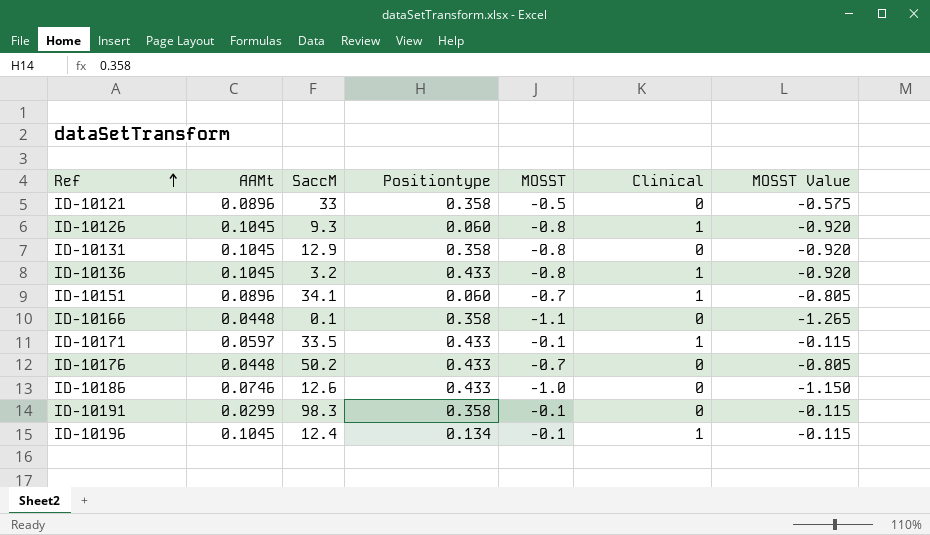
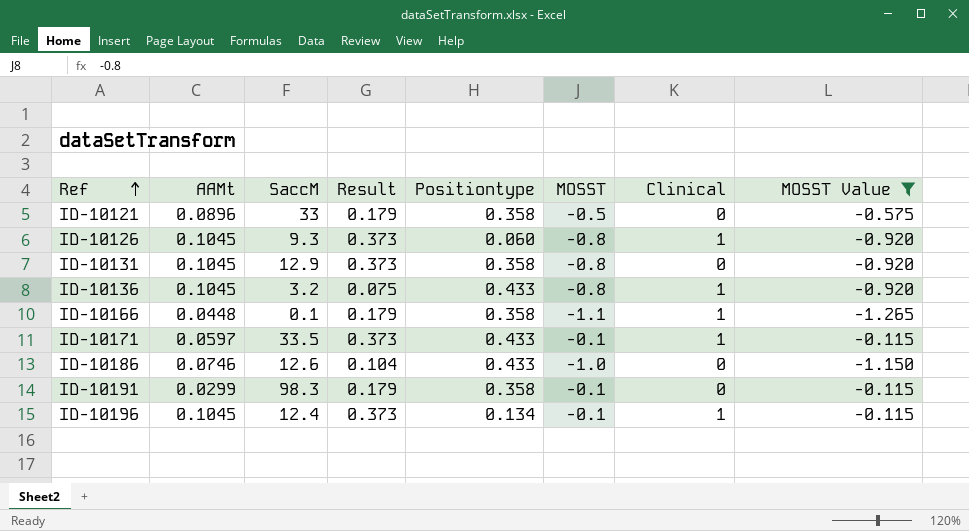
filter: none -> MOSST Value != -0.805
column Result | position: none -> 4
ID-10166 | Clinical: 0 -> 1

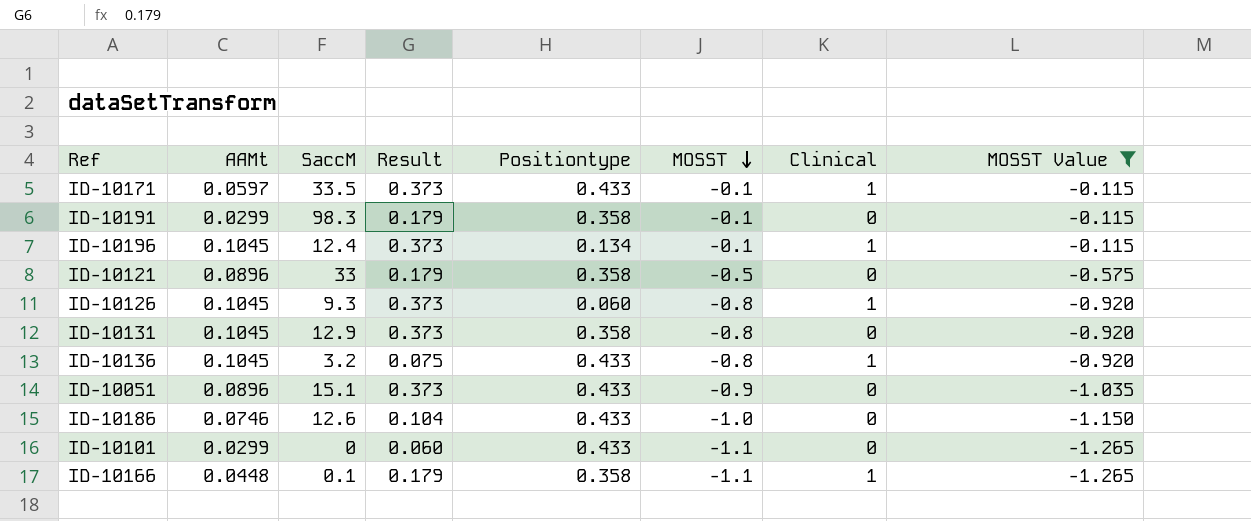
row order: Ref ascending -> MOSST descending
row ID-10051: none -> 0.0896 | 15.1 | 0.373 | 0.433 | -0.9 | 0 | -1.035
row ID-10101: none -> 0.0299 | 0 | 0.060 | 0.433 | -1.1 | 0 | -1.265

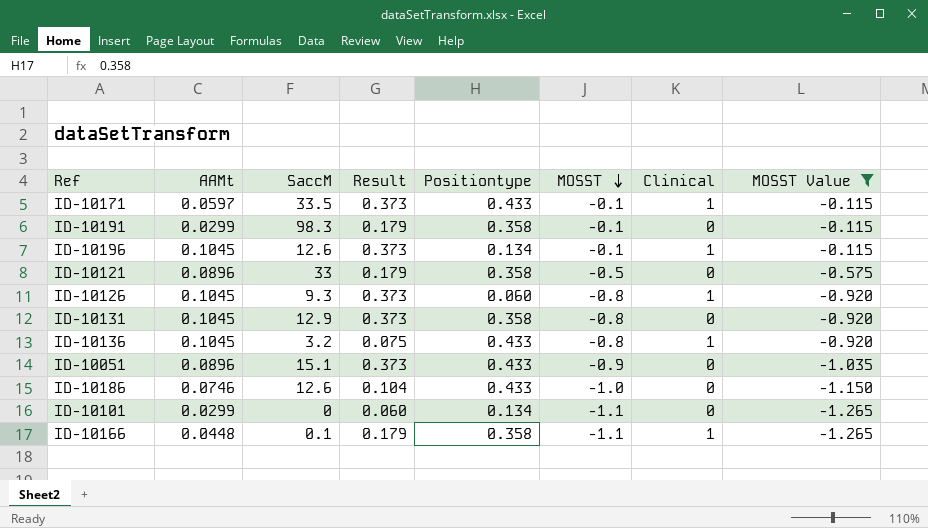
ID-10196 | SaccM: 12.4 -> 12.6
ID-10101 | Positiontype: 0.433 -> 0.134

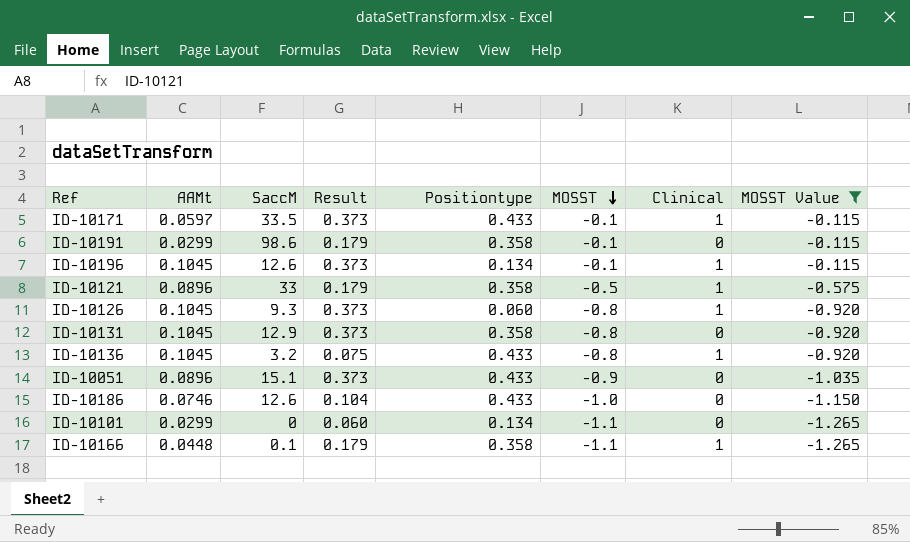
ID-10191 | SaccM: 98.3 -> 98.6
ID-10121 | Clinical: 0 -> 1

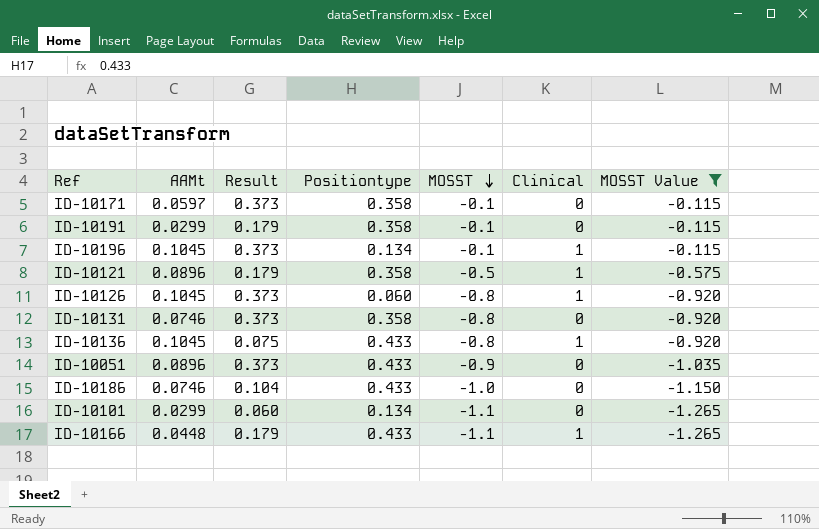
column SaccM | position: 3 -> none
ID-10171 | Positiontype: 0.433 -> 0.358
ID-10171 | Clinical: 1 -> 0
ID-10131 | AAMt: 0.1045 -> 0.0746
ID-10166 | Positiontype: 0.358 -> 0.433

